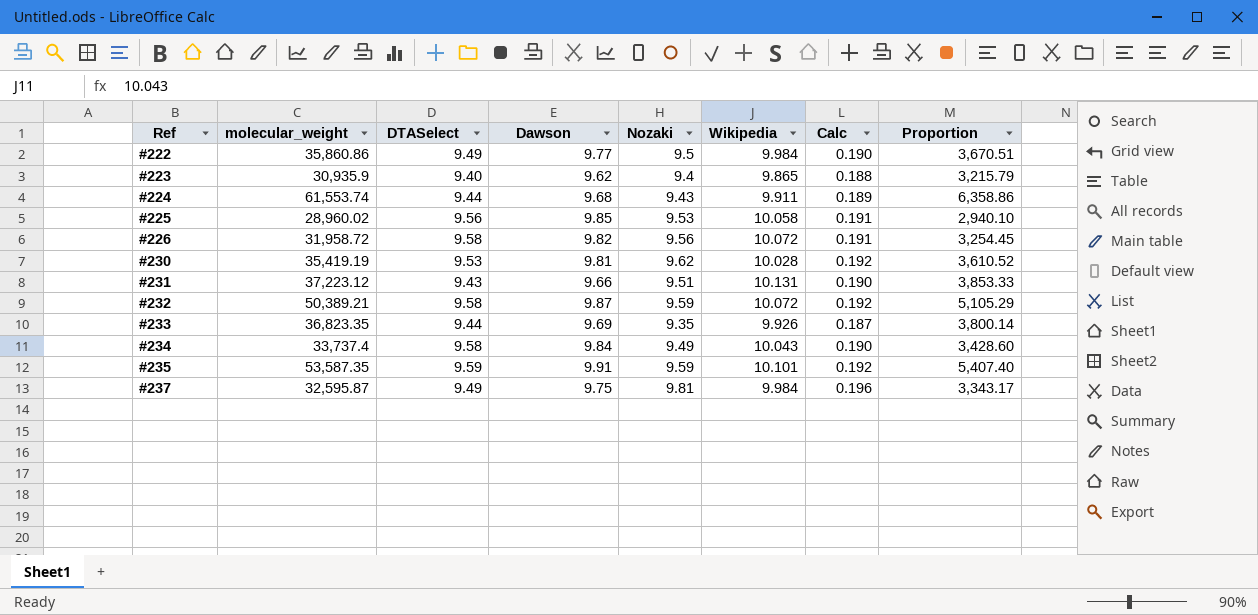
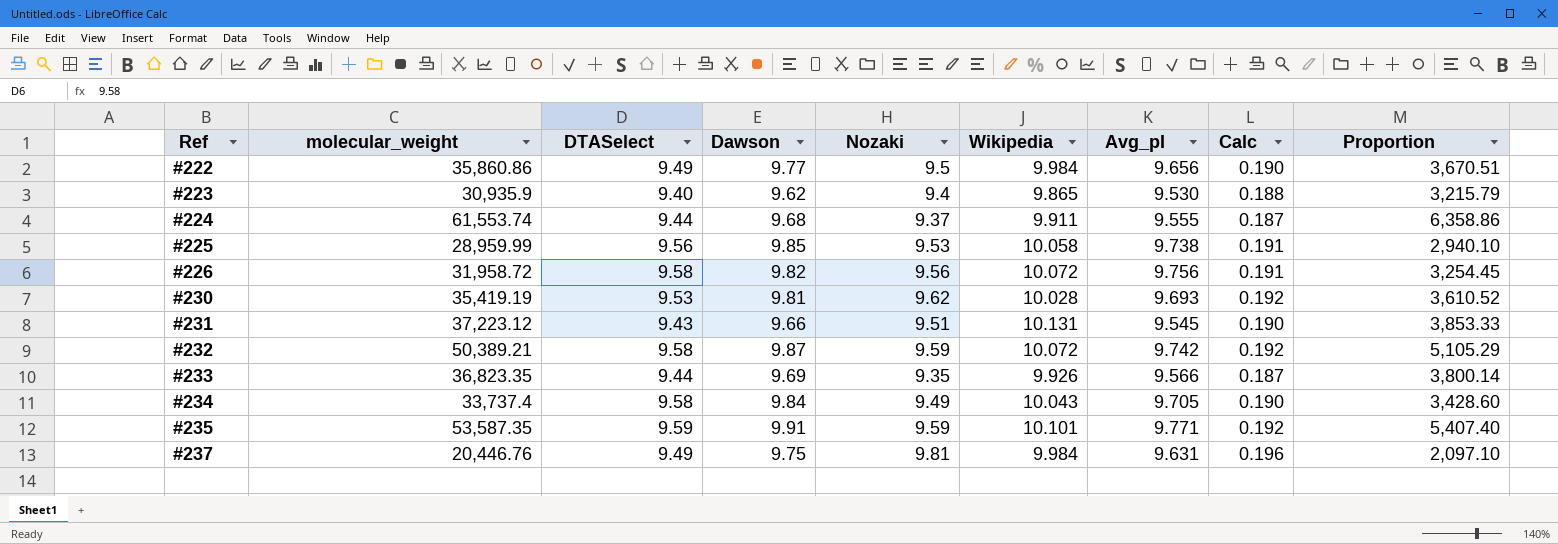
column Avg_pI | position: none -> 7
#224 | Nozaki: 9.43 -> 9.37
#224 | Calc: 0.189 -> 0.187
#225 | molecular_weight: 28,960.02 -> 28,959.99
#237 | molecular_weight: 32,595.87 -> 20,446.76
#237 | Proportion: 3,343.17 -> 2,097.10

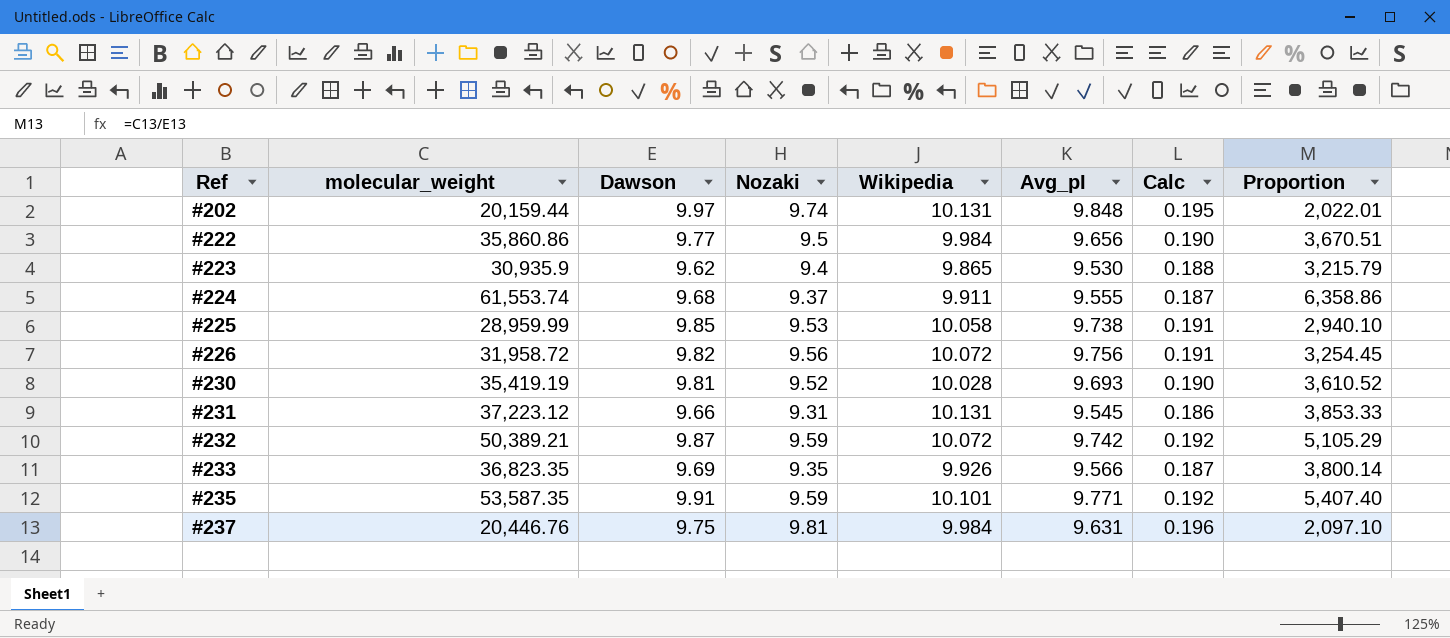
column DTASelect | position: 3 -> none
row #234: 33,737.4 | 9.58 | 9.84 | 9.49 | 10.043 | 9.705 | 0.190 | 3,428.60 -> none
row #202: none -> 20,159.44 | 9.97 | 9.74 | 10.131 | 9.848 | 0.195 | 2,022.01
#230 | Nozaki: 9.62 -> 9.52
#230 | Calc: 0.192 -> 0.190
#231 | Nozaki: 9.51 -> 9.31
#231 | Calc: 0.190 -> 0.186

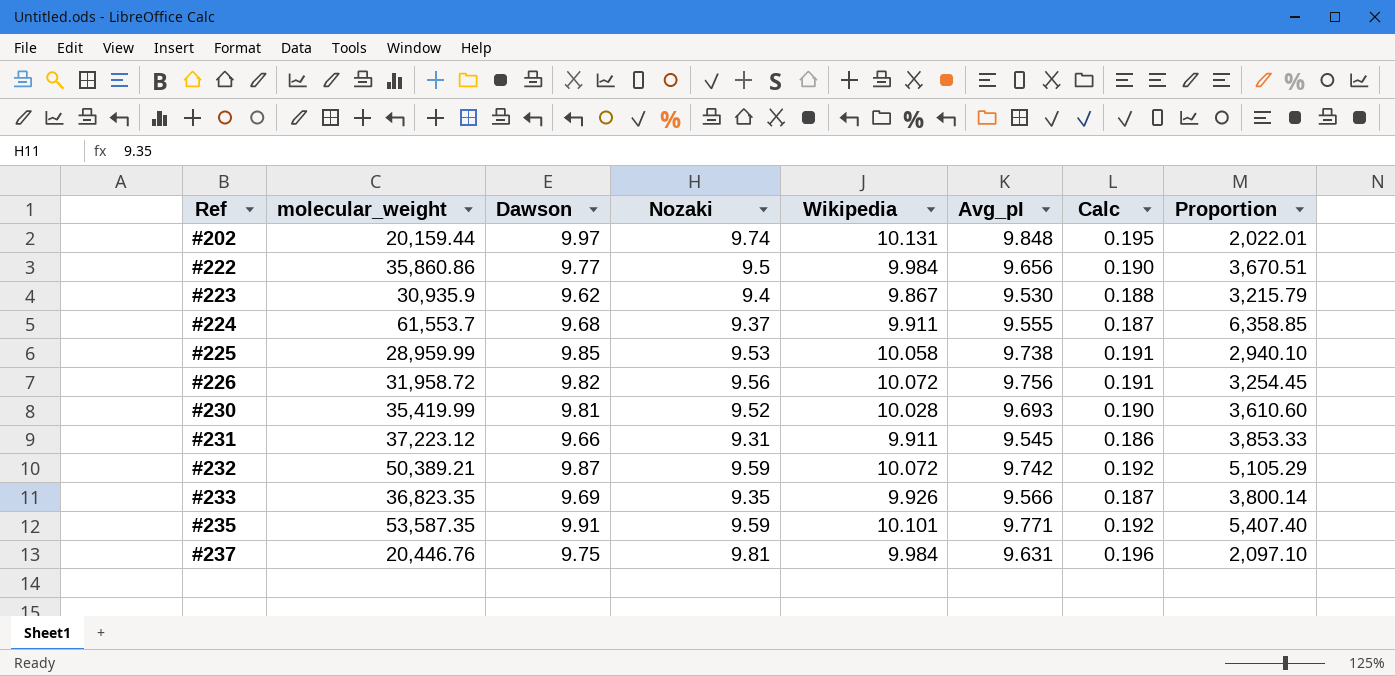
#223 | Wikipedia: 9.865 -> 9.867
#224 | molecular_weight: 61,553.74 -> 61,553.7
#224 | Proportion: 6,358.86 -> 6,358.85
#230 | molecular_weight: 35,419.19 -> 35,419.99
#230 | Proportion: 3,610.52 -> 3,610.60
#231 | Wikipedia: 10.131 -> 9.911

